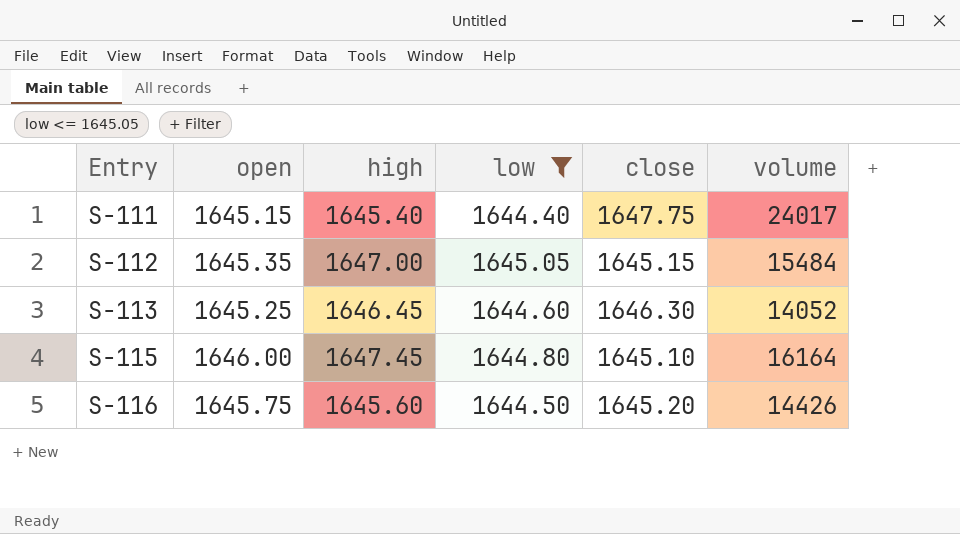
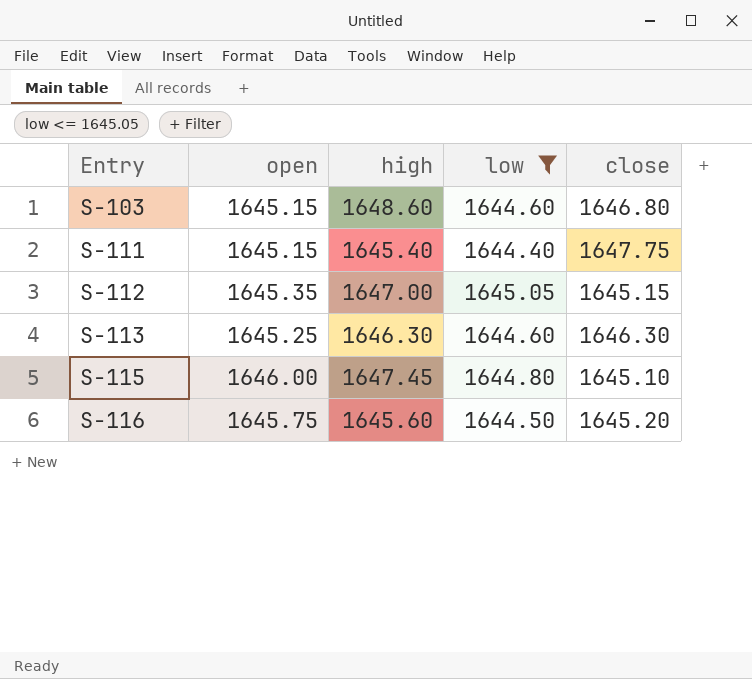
column volume | position: 6 -> none
row S-103: none -> 1645.15 | 1648.60 | 1644.60 | 1646.80
S-113 | high: 1646.45 -> 1646.30

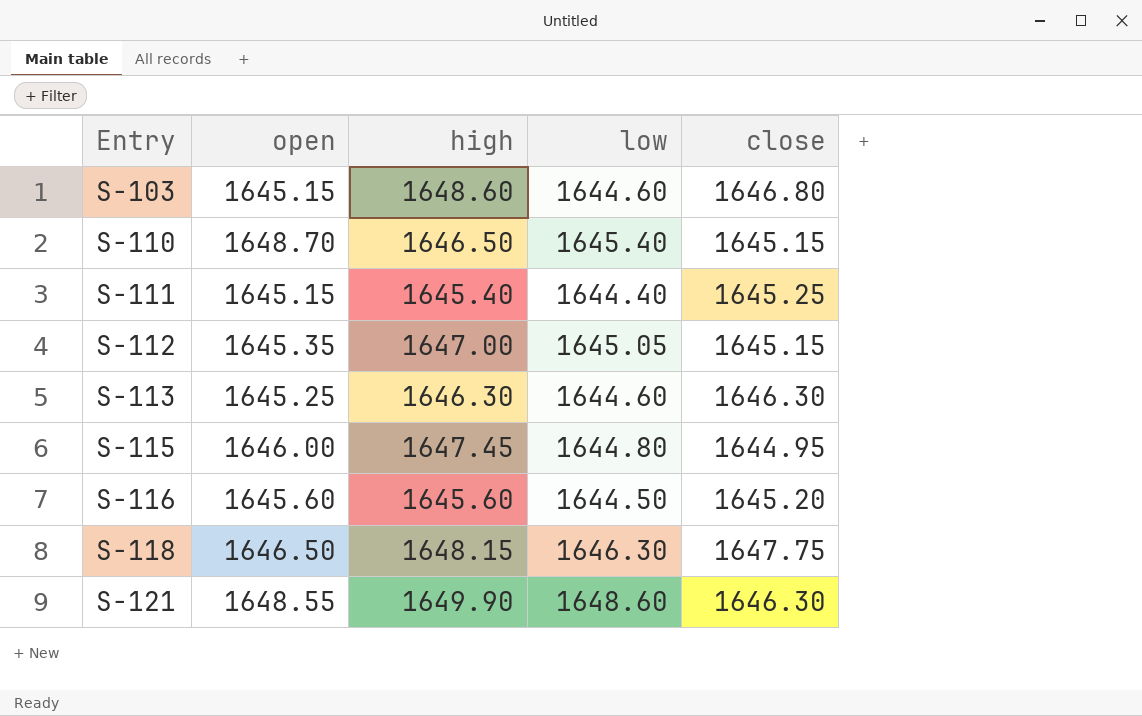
filter: low <= 1645.05 -> none
S-111 | close: 1647.75 -> 1645.25
S-115 | close: 1645.10 -> 1644.95
S-116 | open: 1645.75 -> 1645.60

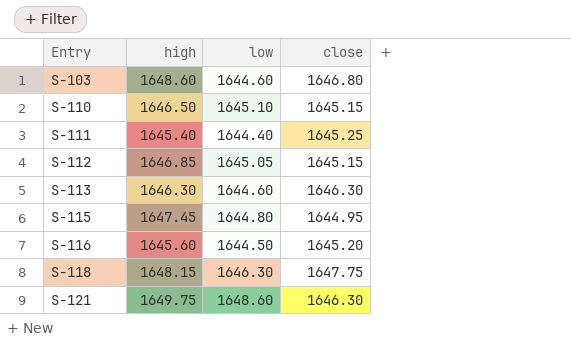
column open | position: 2 -> none
S-110 | low: 1645.40 -> 1645.10
S-112 | high: 1647.00 -> 1646.85
S-121 | high: 1649.90 -> 1649.75

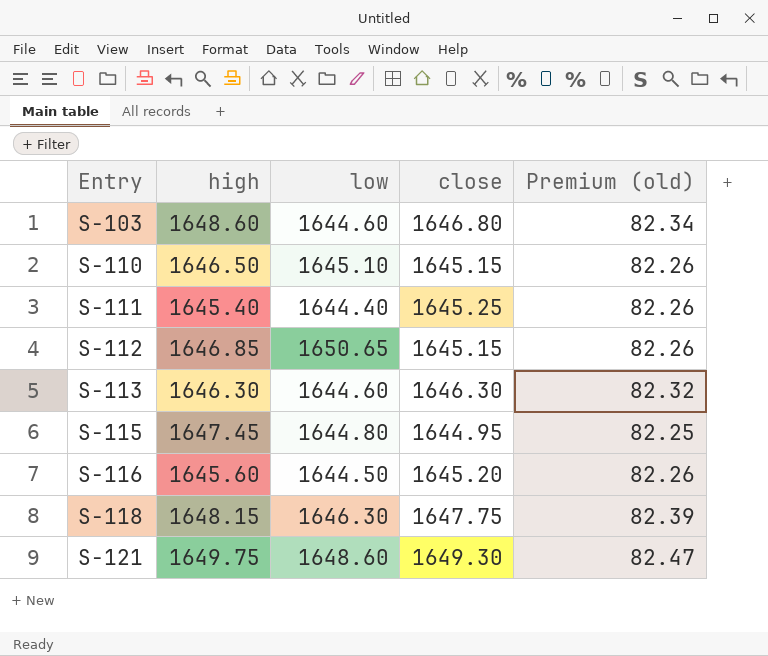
column Premium (old) | formula: none -> [close] * 0.05
S-112 | low: 1645.05 -> 1650.65
S-121 | close: 1646.30 -> 1649.30

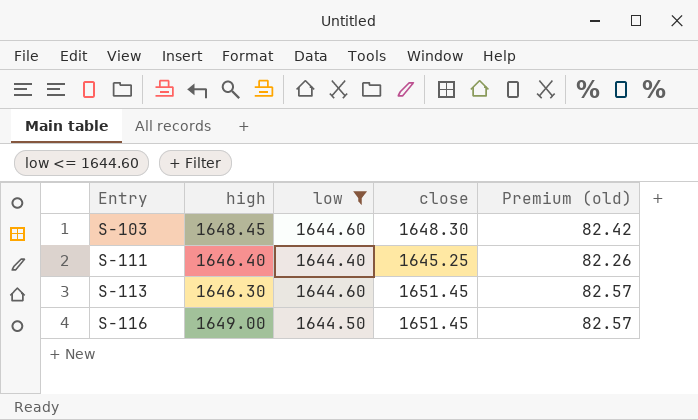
filter: none -> low <= 1644.60
S-103 | high: 1648.60 -> 1648.45
S-103 | close: 1646.80 -> 1648.30
S-103 | Premium (old): 82.34 -> 82.42
S-111 | high: 1645.40 -> 1646.40
S-113 | close: 1646.30 -> 1651.45
S-113 | Premium (old): 82.32 -> 82.57
S-116 | high: 1645.60 -> 1649.00
S-116 | close: 1645.20 -> 1651.45
S-116 | Premium (old): 82.26 -> 82.57

